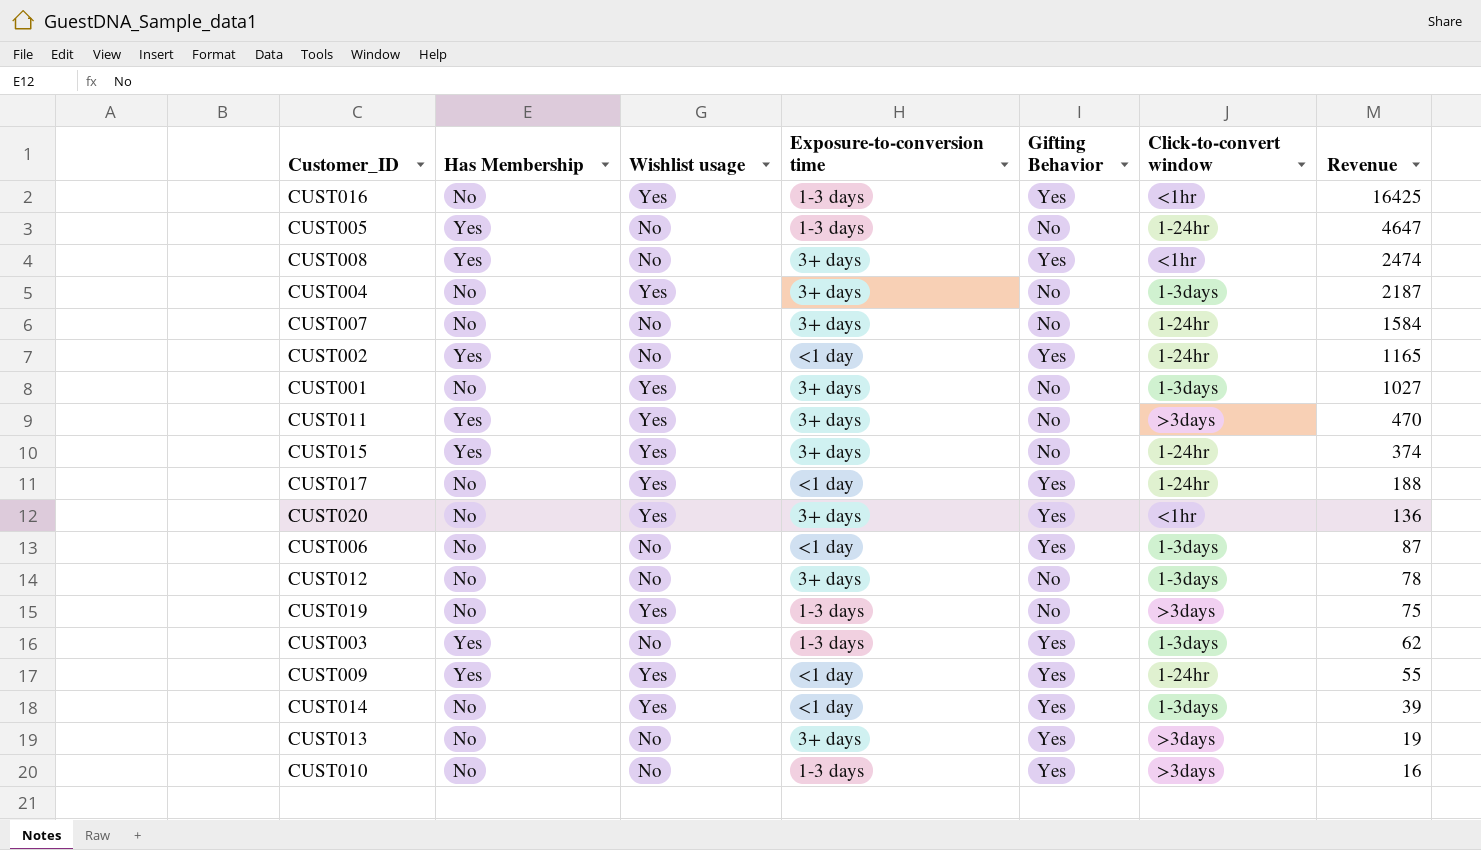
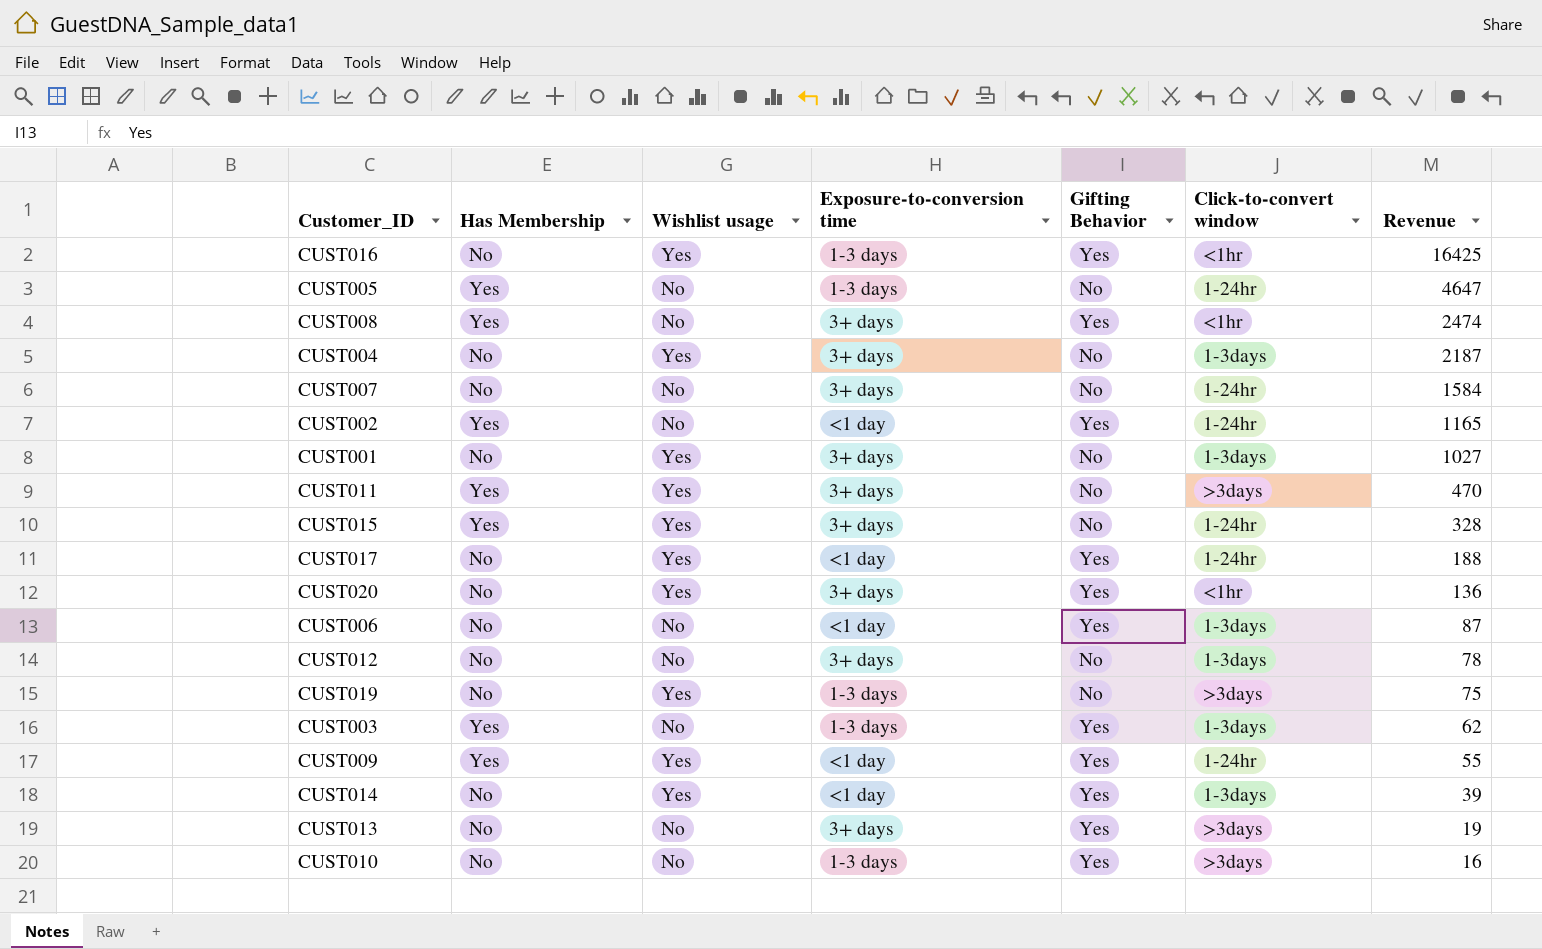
CUST015 | Revenue: 374 -> 328

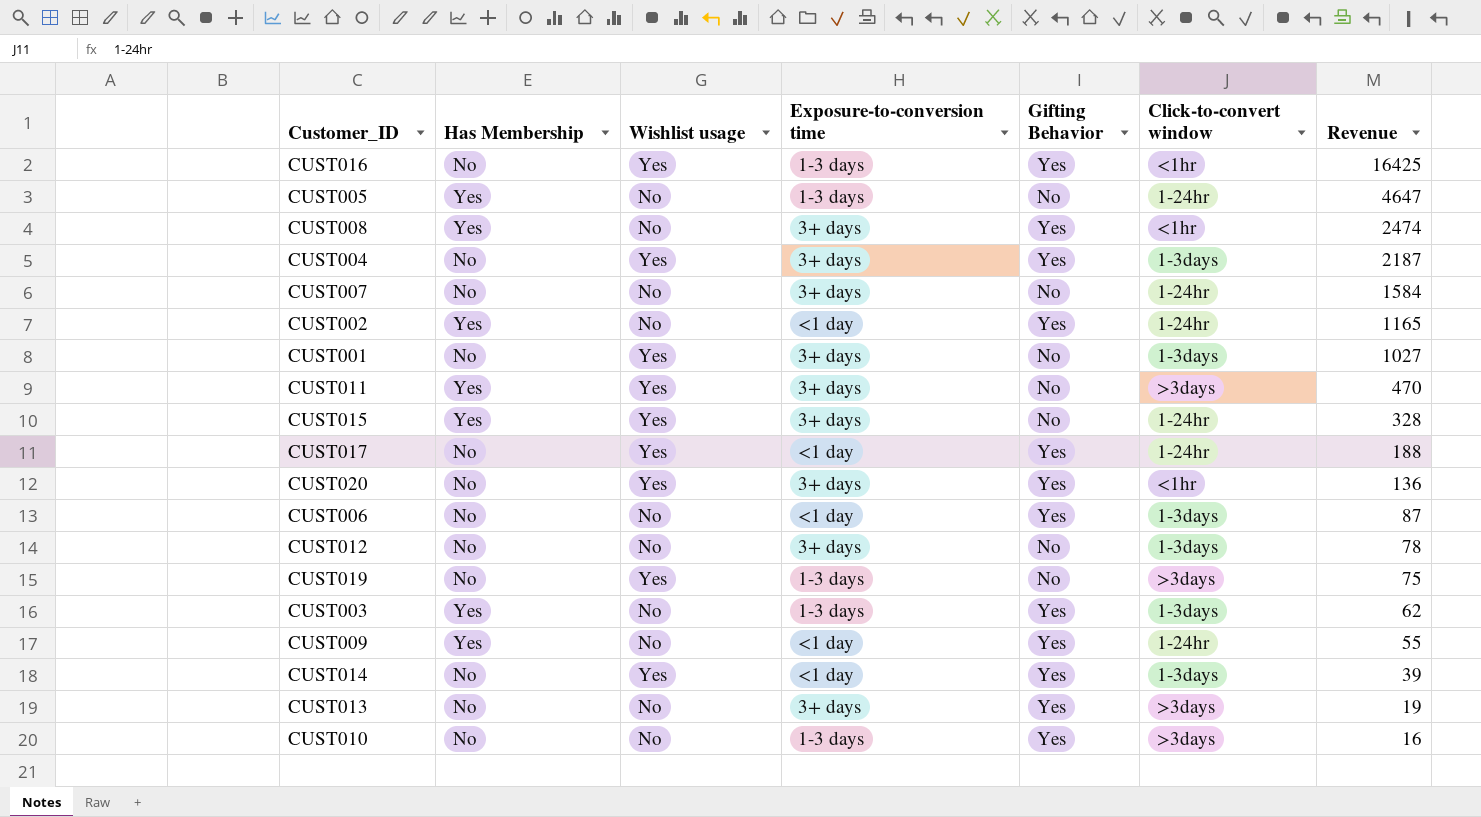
CUST004 | Gifting Behavior: No -> Yes
CUST009 | Wishlist usage: Yes -> No

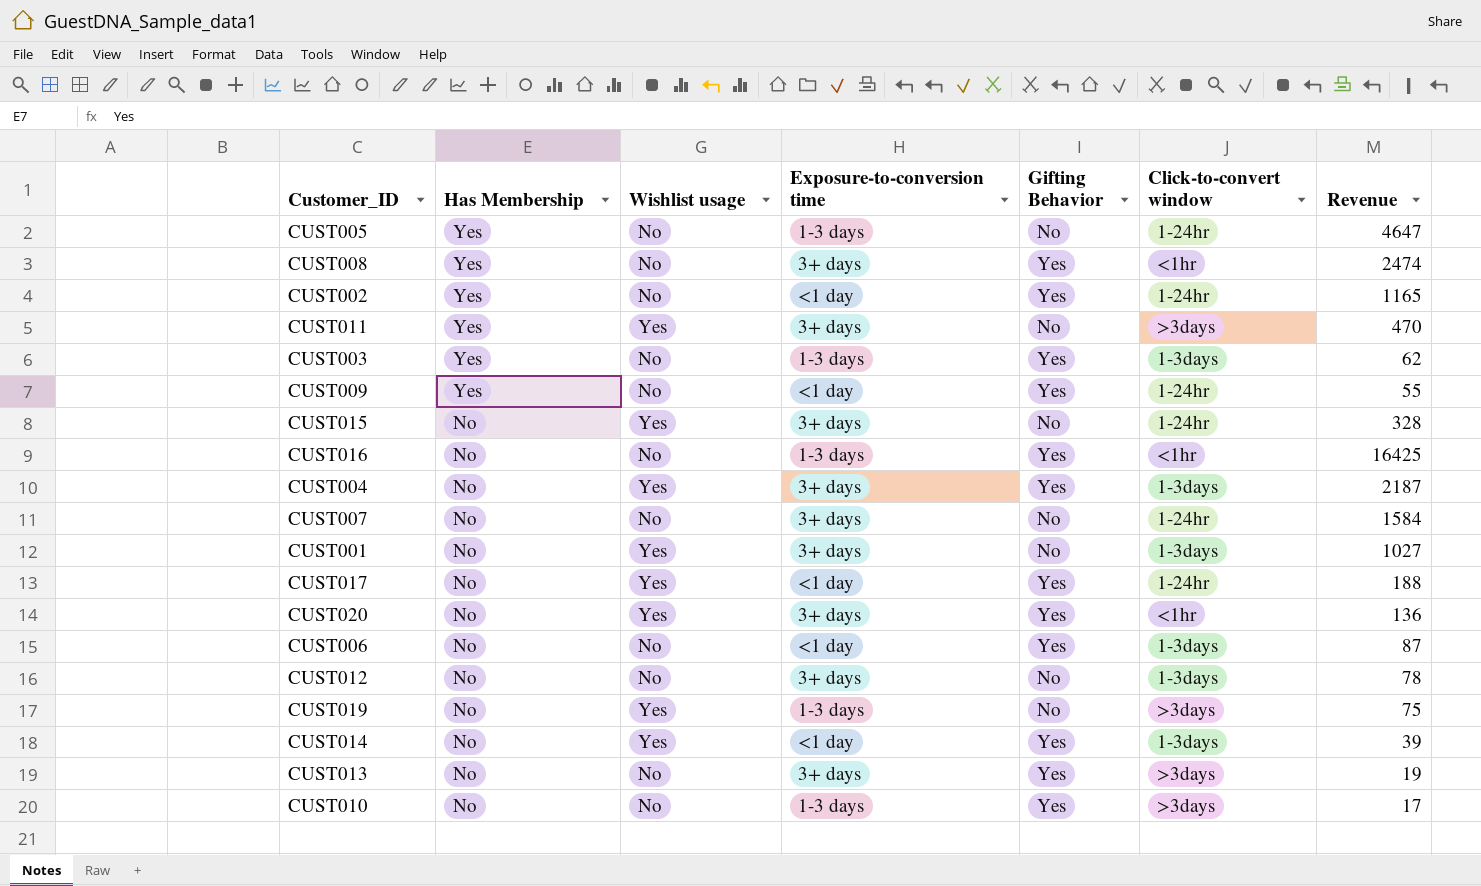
row order: Revenue descending -> Has Membership descending
CUST015 | Has Membership: Yes -> No
CUST016 | Wishlist usage: Yes -> No
CUST010 | Revenue: 16 -> 17

